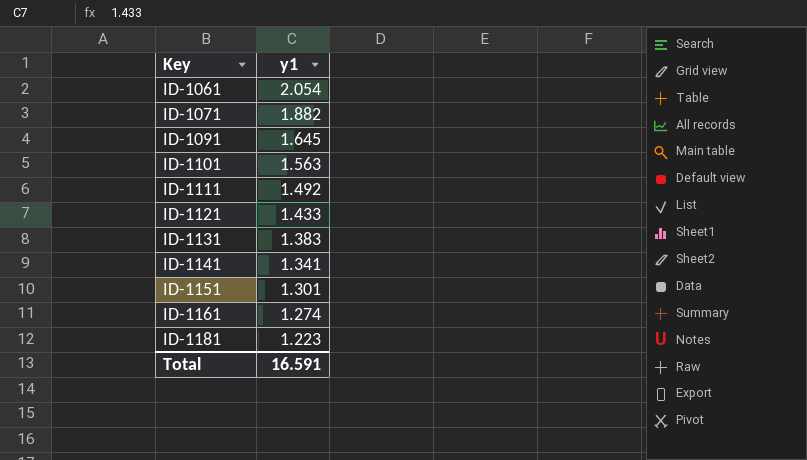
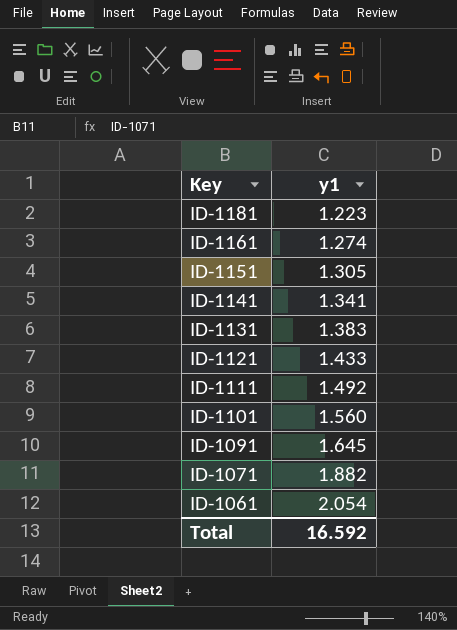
row order: Key ascending -> Key descending
ID-1151 | y1: 1.301 -> 1.305
ID-1101 | y1: 1.563 -> 1.560
Total | y1: 16.591 -> 16.592

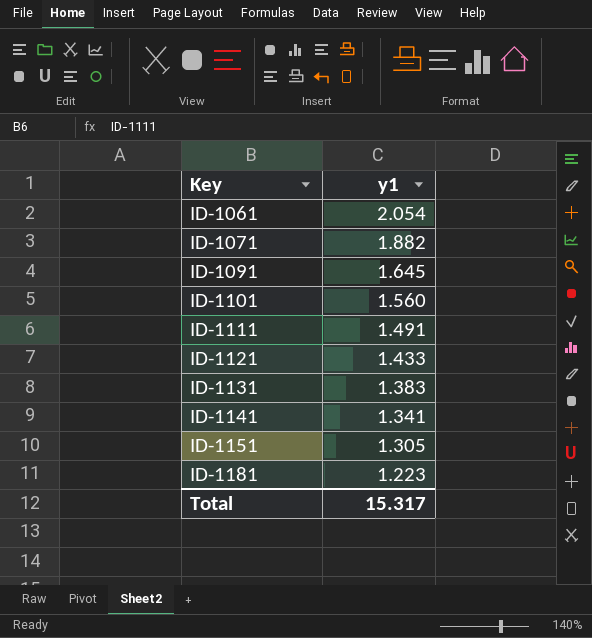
row order: Key descending -> Key ascending
row ID-1161: 1.274 -> none
ID-1111 | y1: 1.492 -> 1.491
Total | y1: 16.592 -> 15.317

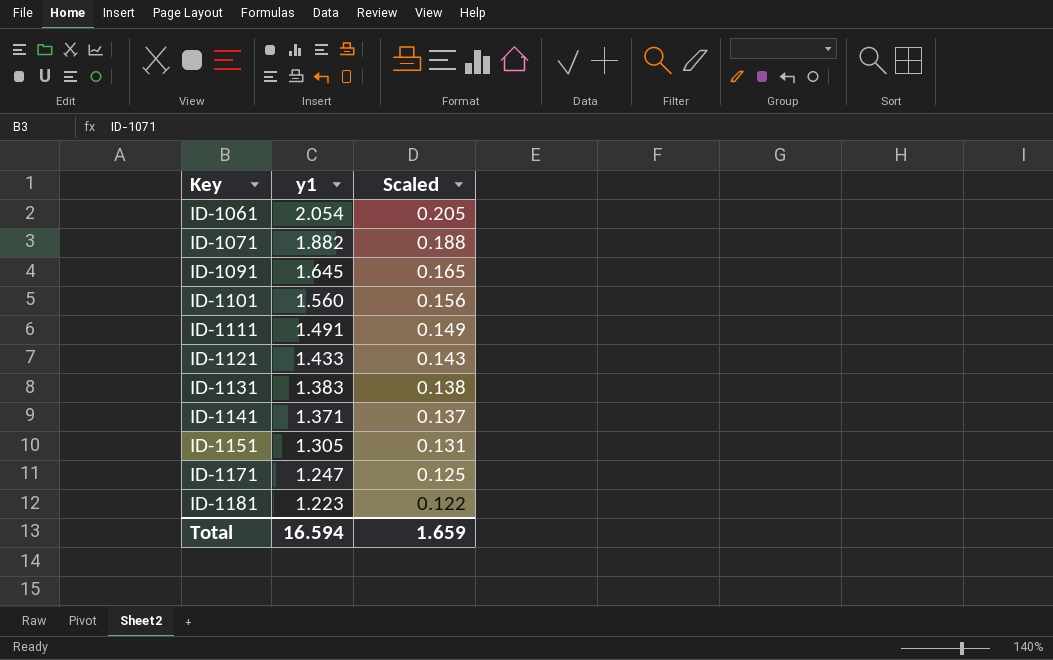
column Scaled | formula: none -> [y1] * 0.1
ID-1141 | y1: 1.341 -> 1.371
row ID-1171: none -> 1.247 | 0.125
Total | y1: 15.317 -> 16.594

